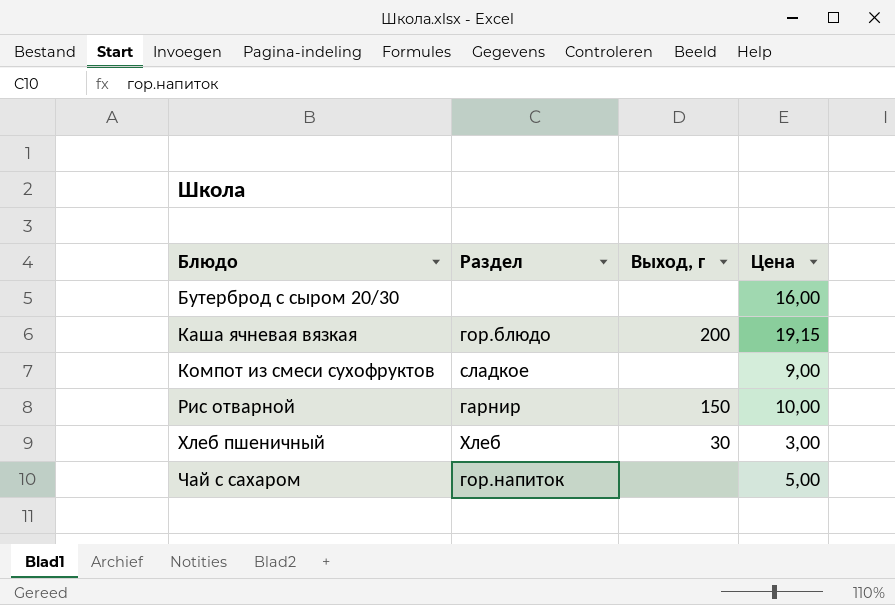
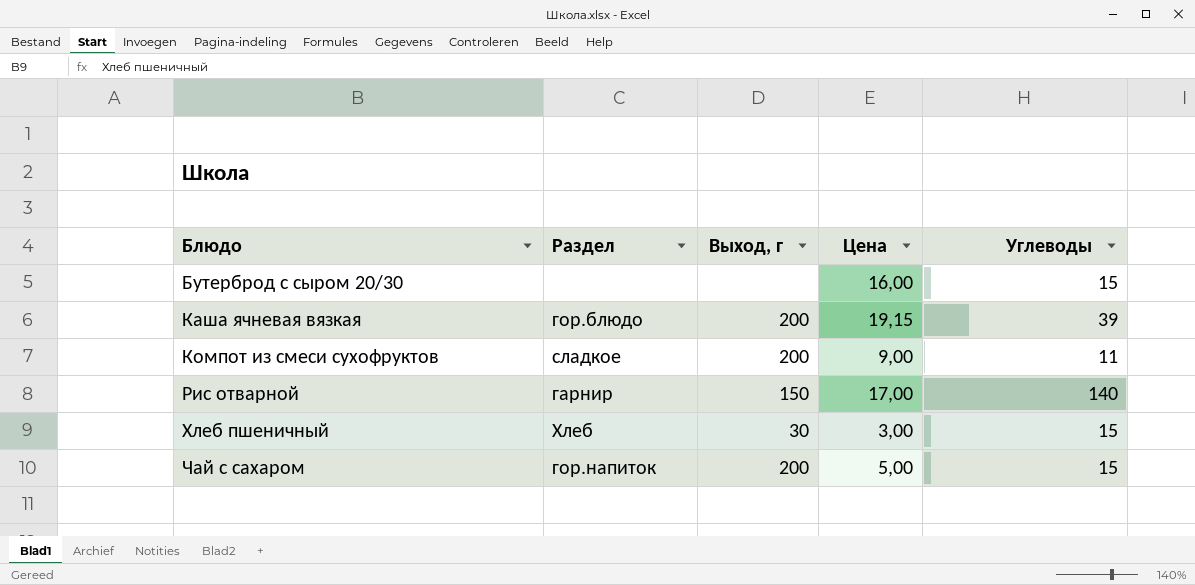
column Углеводы | position: none -> 5
Компот из смеси сухофруктов | Выход, г: none -> 200
Рис отварной | Цена: 10,00 -> 17,00
Чай с сахаром | Выход, г: none -> 200

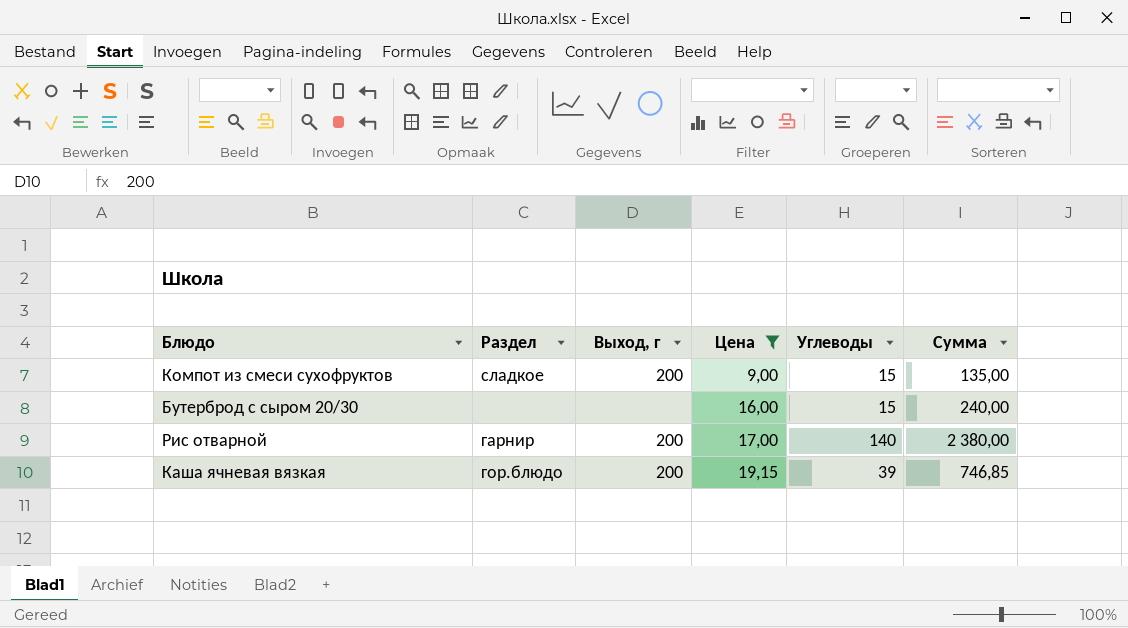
filter: none -> Цена >= 9,00
row order: Блюдо ascending -> Цена ascending
column Сумма | formula: none -> [Цена] * [Углеводы]
Компот из смеси сухофруктов | Углеводы: 11 -> 15
Рис отварной | Выход, г: 150 -> 200

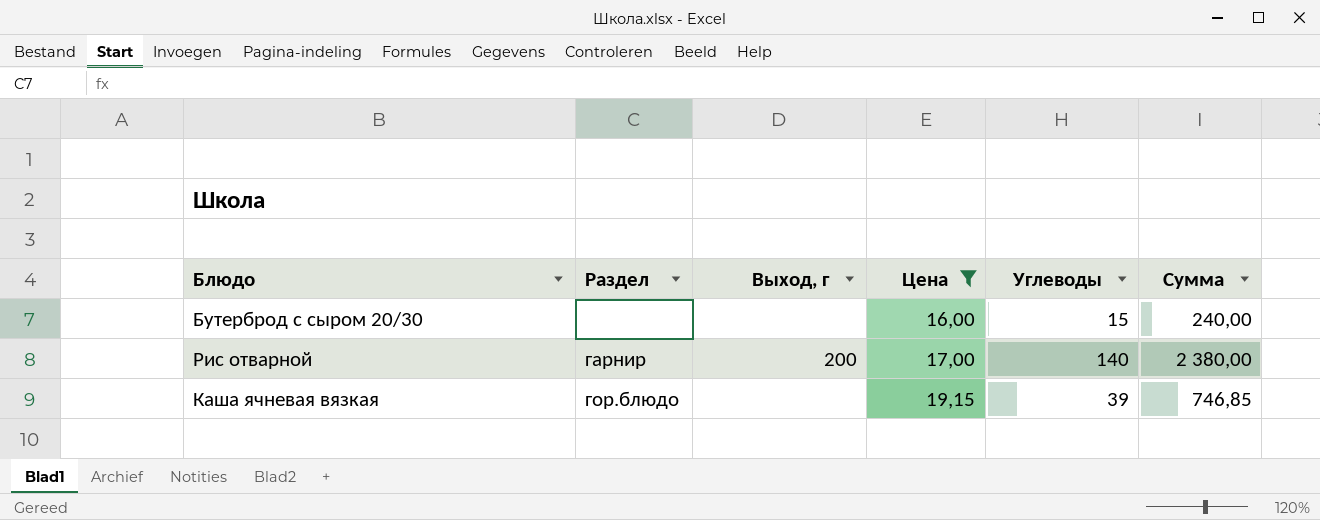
row Компот из смеси сухофруктов: сладкое | 200 | 9,00 | 15 | 135,00 -> none
Каша ячневая вязкая | Выход, г: 200 -> none

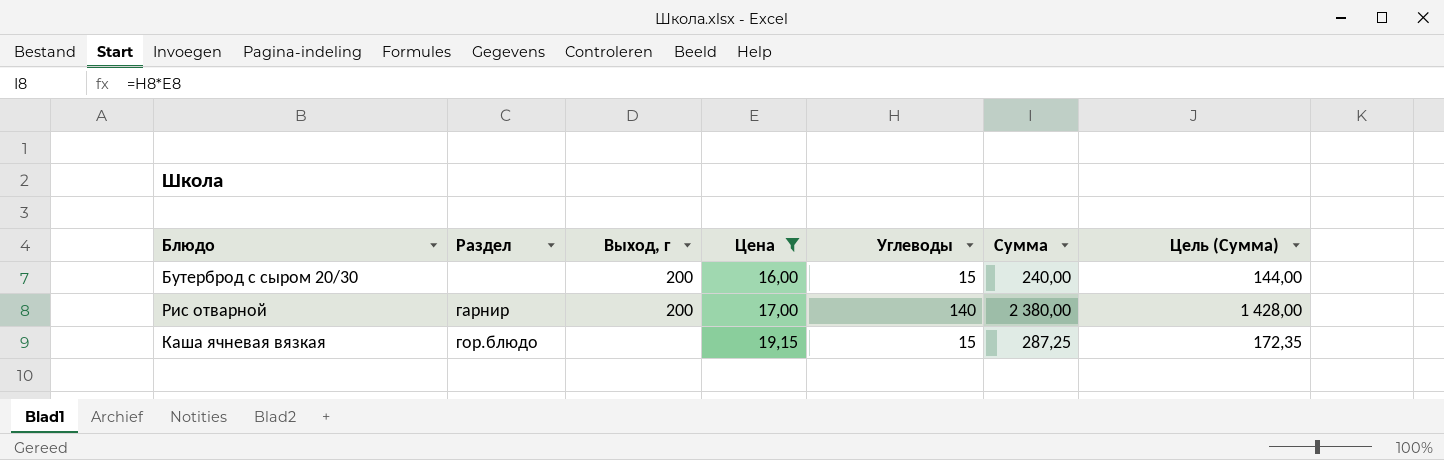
column Цель (Сумма) | formula: none -> [Сумма] * 0,6
Бутерброд с сыром 20/30 | Выход, г: none -> 200
Каша ячневая вязкая | Углеводы: 39 -> 15
Каша ячневая вязкая | Сумма: 746,85 -> 287,25

